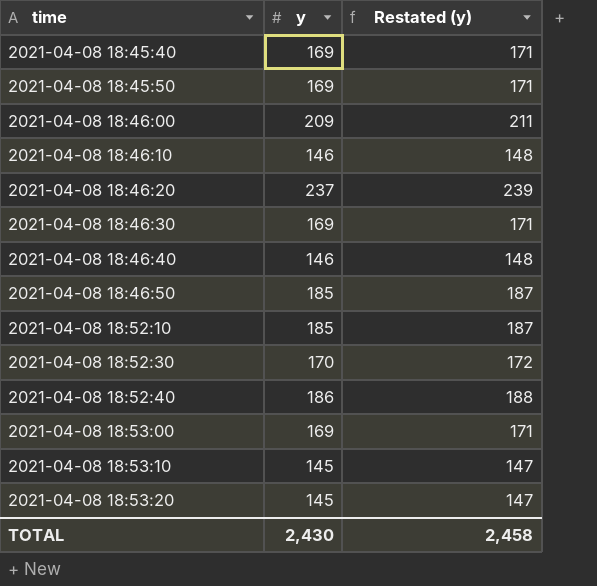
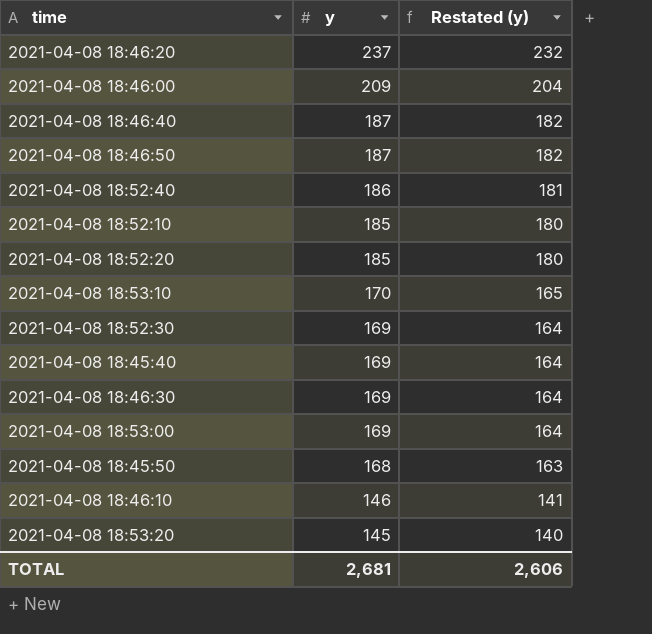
row order: time ascending -> y descending
column Restated (y) | formula: [y] + 2 -> [y] - 5
2021-04-08 18:46:40 | y: 146 -> 187
2021-04-08 18:46:50 | y: 185 -> 187
row 2021-04-08 18:52:20: none -> 185 | 180
2021-04-08 18:53:10 | y: 145 -> 170
2021-04-08 18:52:30 | y: 170 -> 169
2021-04-08 18:45:50 | y: 169 -> 168
TOTAL | y: 2,430 -> 2,681
TOTAL | Restated (y): 2,458 -> 2,606

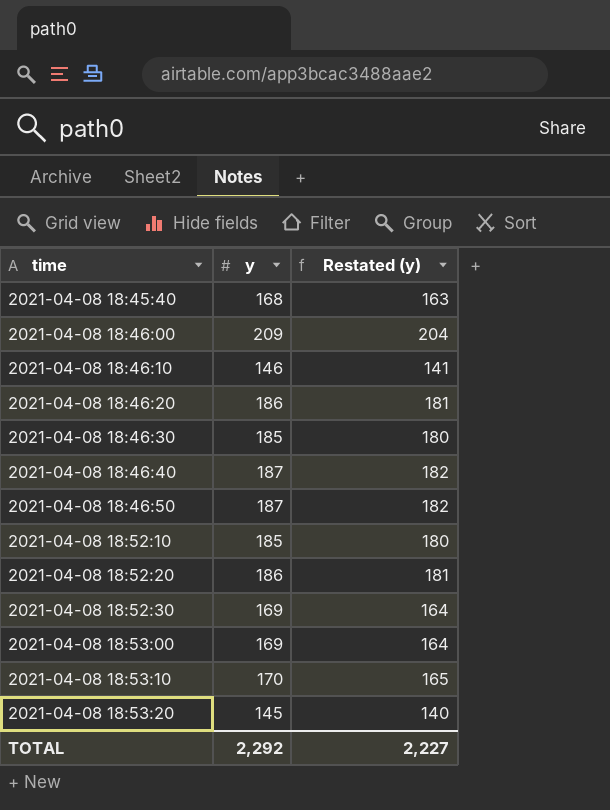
row order: y descending -> time ascending
row 2021-04-08 18:52:40: 186 | 181 -> none
row 2021-04-08 18:45:50: 168 | 163 -> none
2021-04-08 18:45:40 | y: 169 -> 168
2021-04-08 18:45:40 | Restated (y): 164 -> 163
2021-04-08 18:46:20 | y: 237 -> 186
2021-04-08 18:46:20 | Restated (y): 232 -> 181
2021-04-08 18:46:30 | y: 169 -> 185
2021-04-08 18:46:30 | Restated (y): 164 -> 180
2021-04-08 18:52:20 | y: 185 -> 186
2021-04-08 18:52:20 | Restated (y): 180 -> 181
TOTAL | y: 2,681 -> 2,292
TOTAL | Restated (y): 2,606 -> 2,227

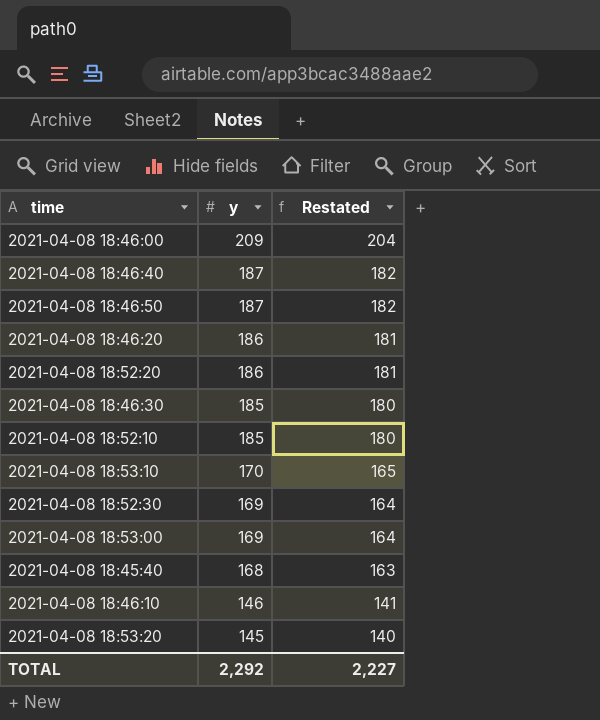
row order: time ascending -> y descending
column name: Restated (y) -> Restated

